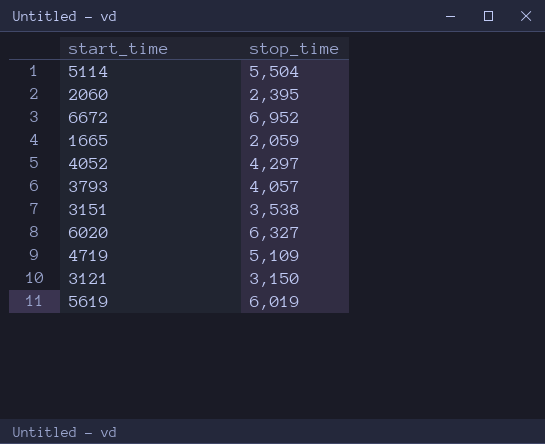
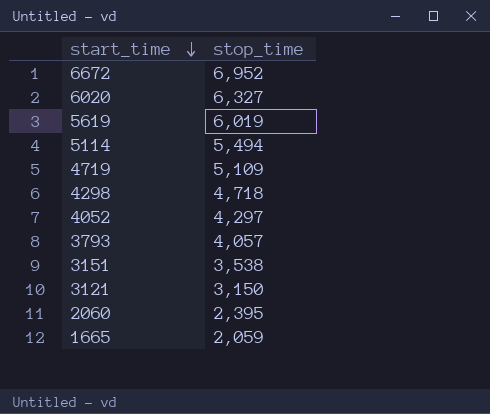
row order: none -> start_time descending
5114 | stop_time: 5,504 -> 5,494
row 4298: none -> 4,718

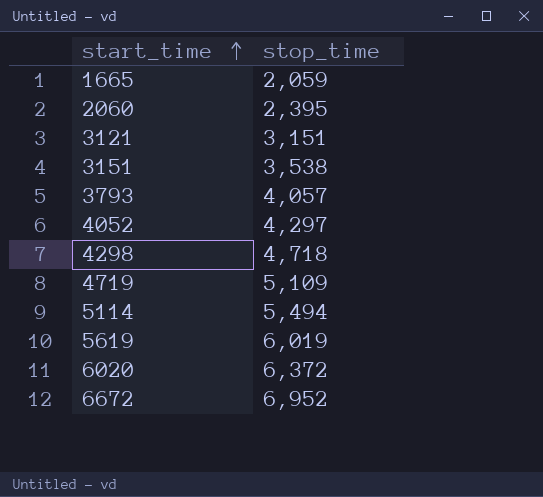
row order: start_time descending -> start_time ascending
3121 | stop_time: 3,150 -> 3,151
6020 | stop_time: 6,327 -> 6,372

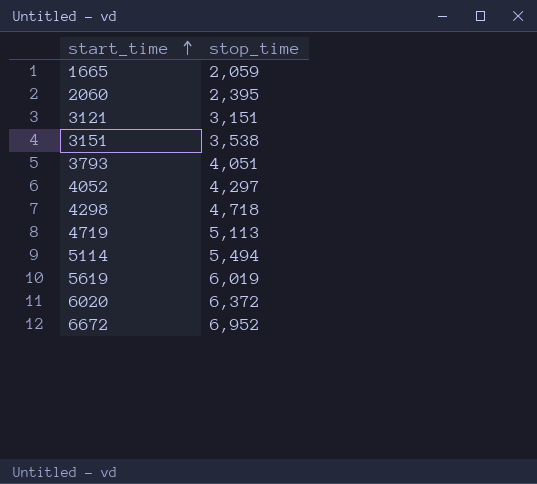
3793 | stop_time: 4,057 -> 4,051
4719 | stop_time: 5,109 -> 5,113

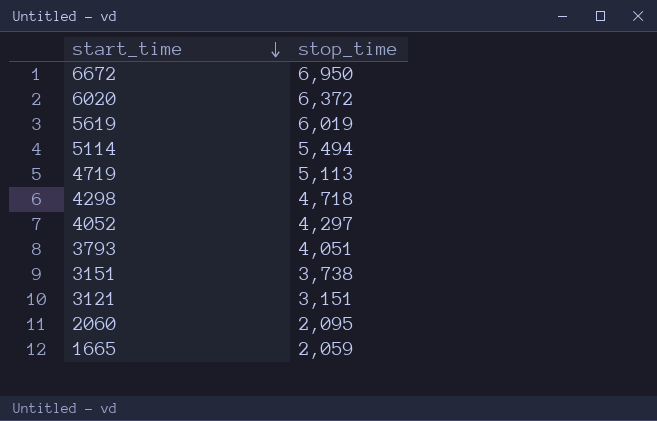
row order: start_time ascending -> start_time descending
6672 | stop_time: 6,952 -> 6,950
3151 | stop_time: 3,538 -> 3,738
2060 | stop_time: 2,395 -> 2,095

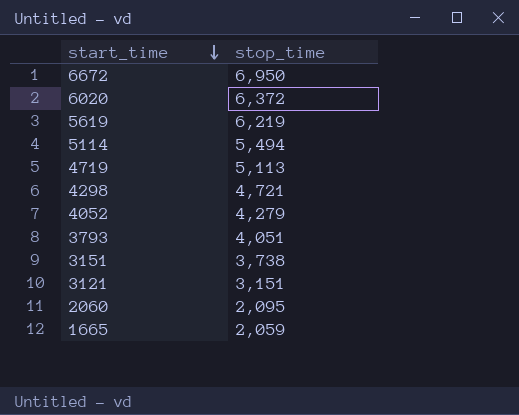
5619 | stop_time: 6,019 -> 6,219
4298 | stop_time: 4,718 -> 4,721
4052 | stop_time: 4,297 -> 4,279

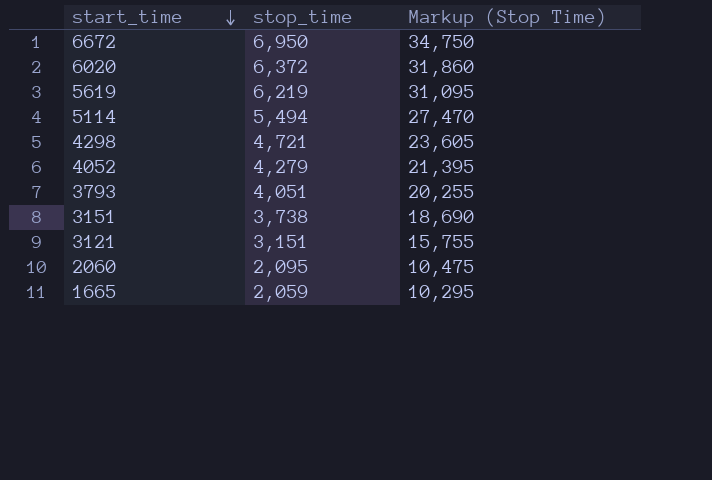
column Markup (Stop Time) | formula: none -> [stop_time] * 5
row 4719: 5,113 -> none

